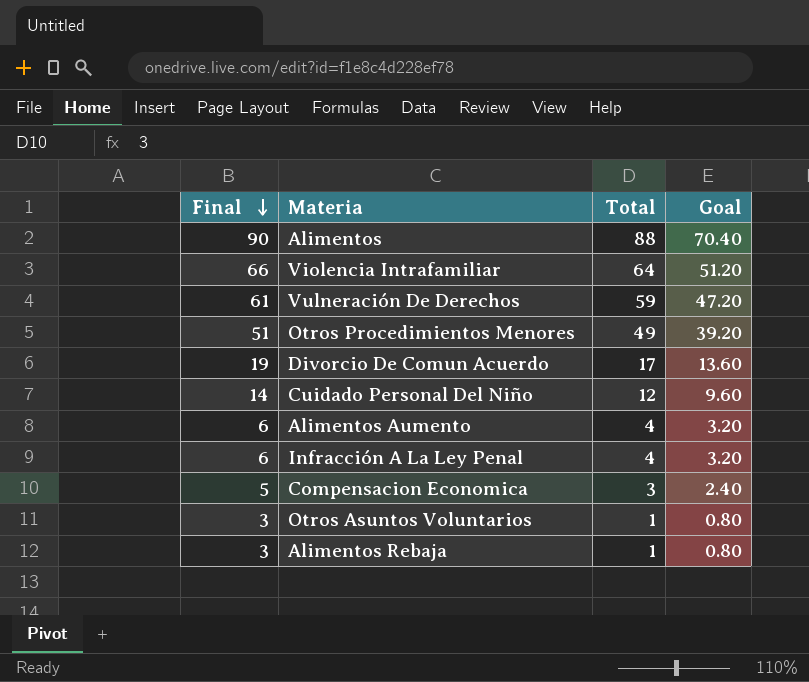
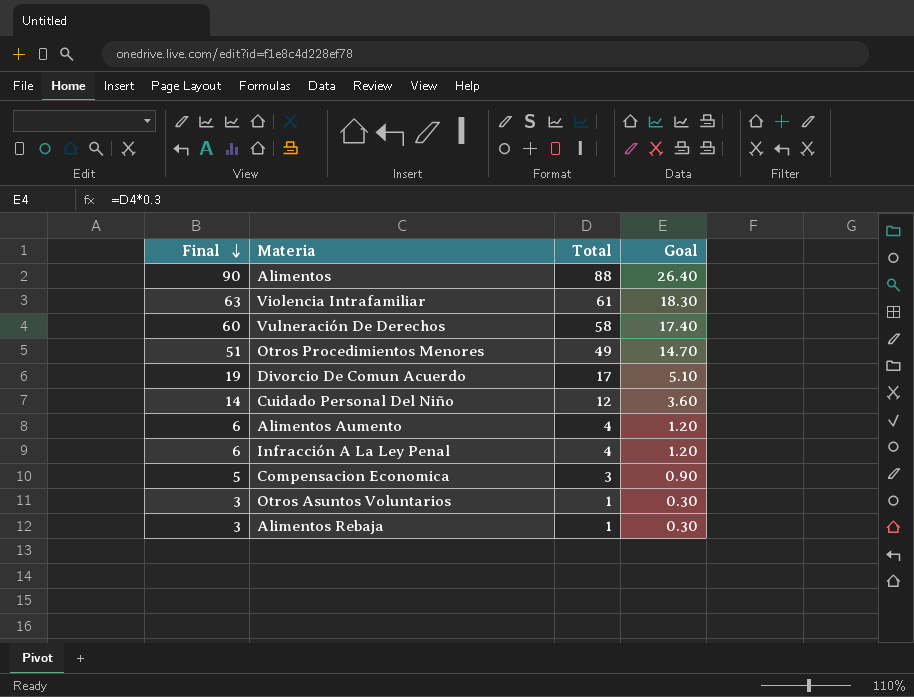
column Goal | formula: [Total] * 0.8 -> [Total] * 0.3
Violencia Intrafamiliar | Final: 66 -> 63
Violencia Intrafamiliar | Total: 64 -> 61
Vulneración De Derechos | Final: 61 -> 60
Vulneración De Derechos | Total: 59 -> 58

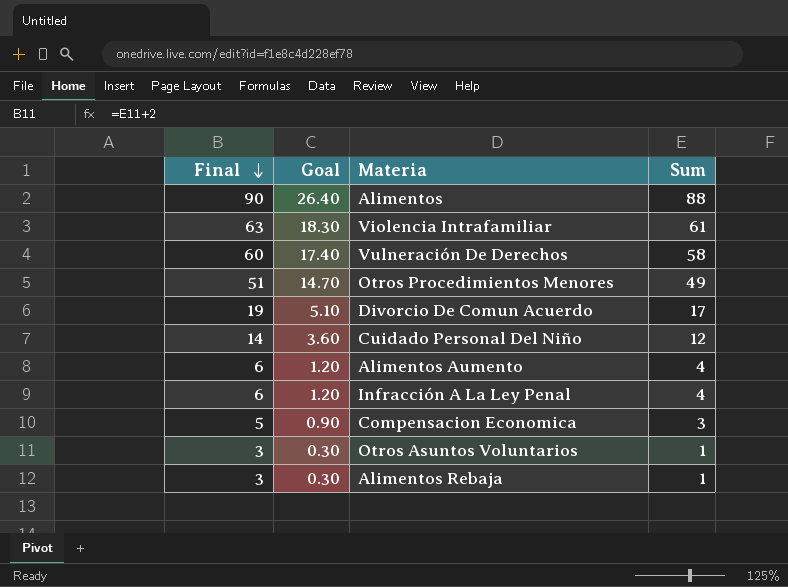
column Goal | position: 4 -> 2
column name: Total -> Sum

